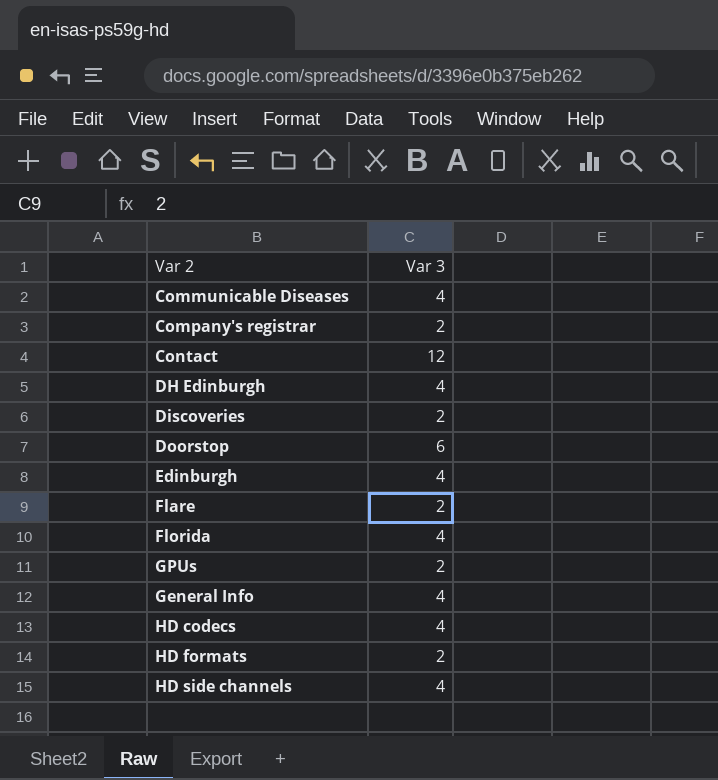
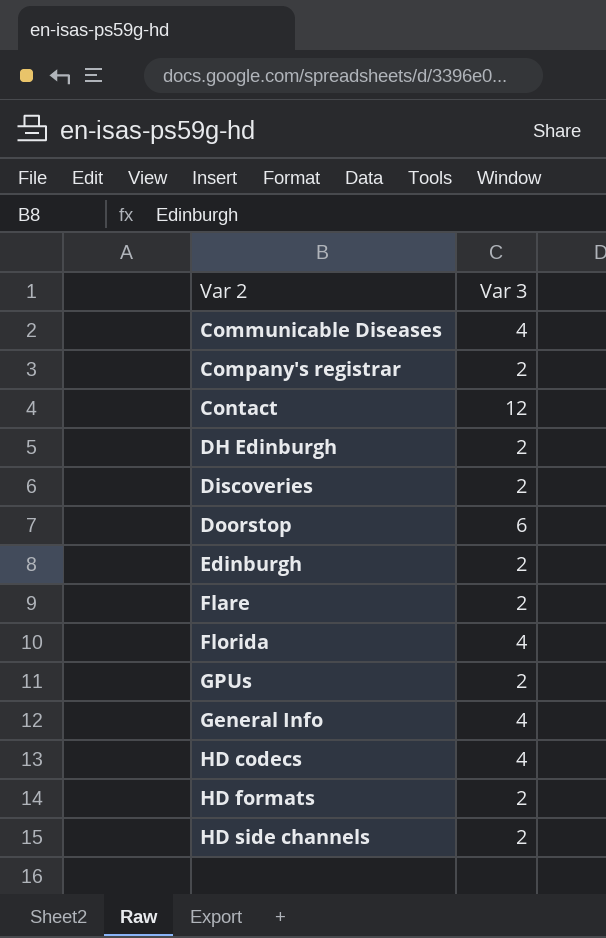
DH Edinburgh | Var 3: 4 -> 2
Edinburgh | Var 3: 4 -> 2
HD side channels | Var 3: 4 -> 2

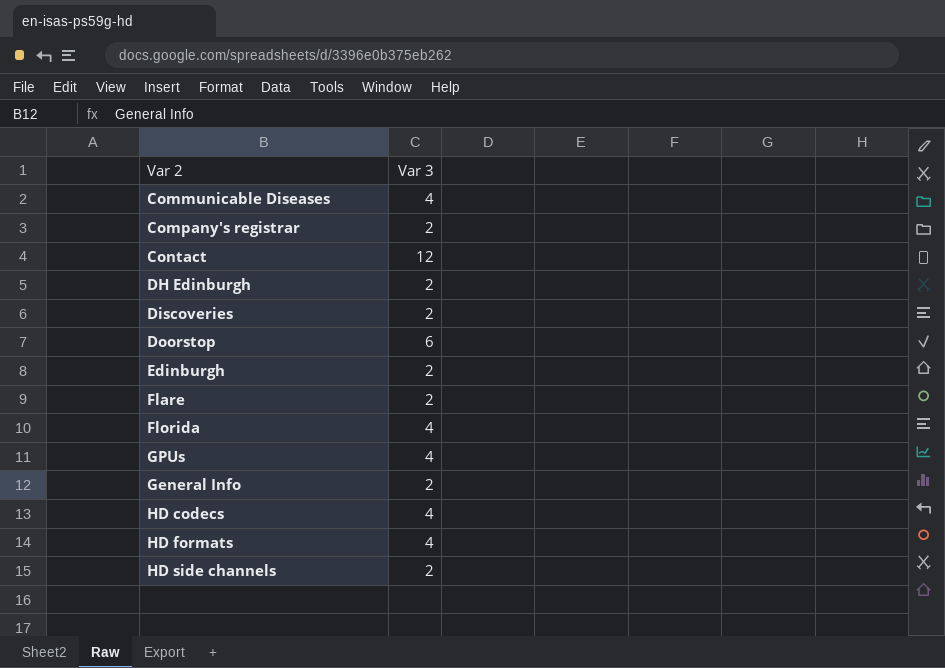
GPUs | Var 3: 2 -> 4
General Info | Var 3: 4 -> 2
HD formats | Var 3: 2 -> 4

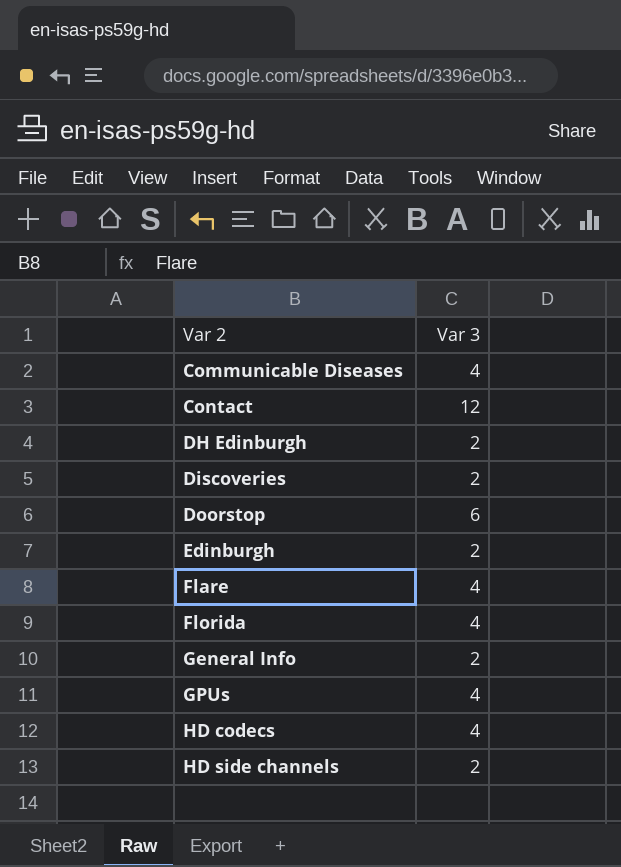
row order: none -> Var 2 ascending
row Company's registrar: 2 -> none
row HD formats: 4 -> none
Flare | Var 3: 2 -> 4

